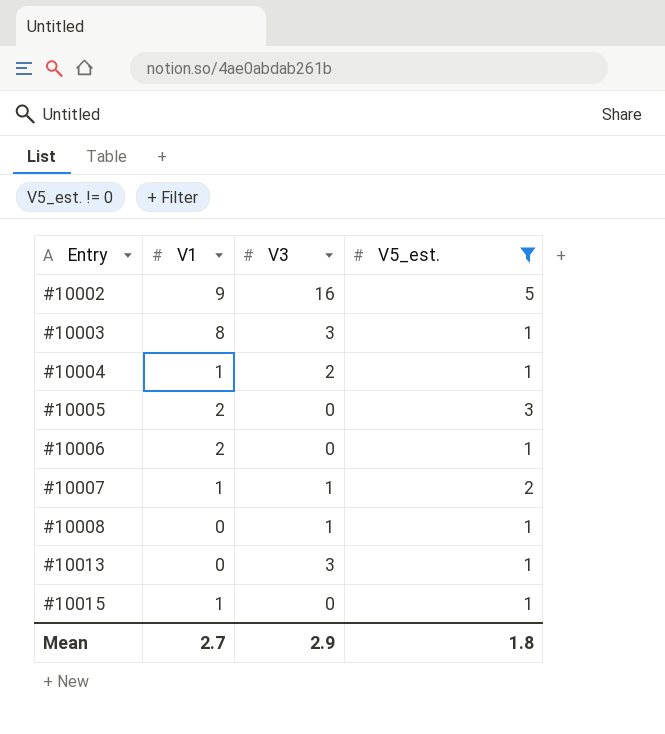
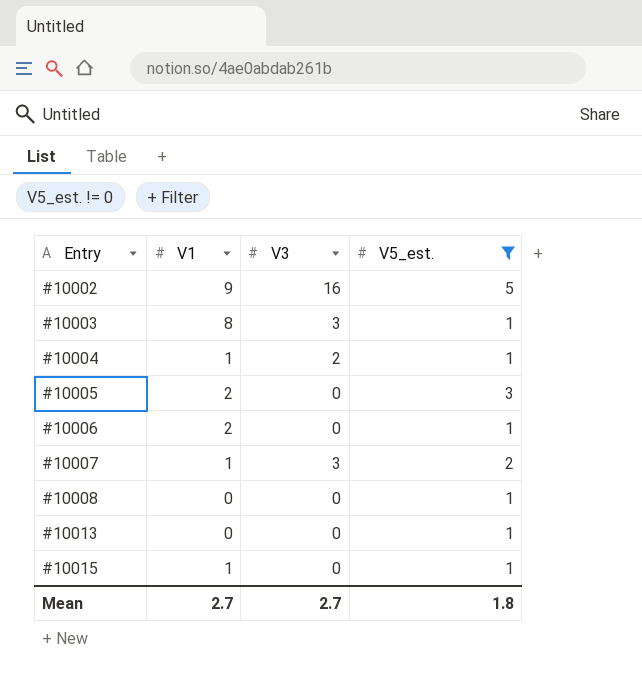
#10007 | V3: 1 -> 3
#10008 | V3: 1 -> 0
#10013 | V3: 3 -> 0
Mean | V3: 2.9 -> 2.7

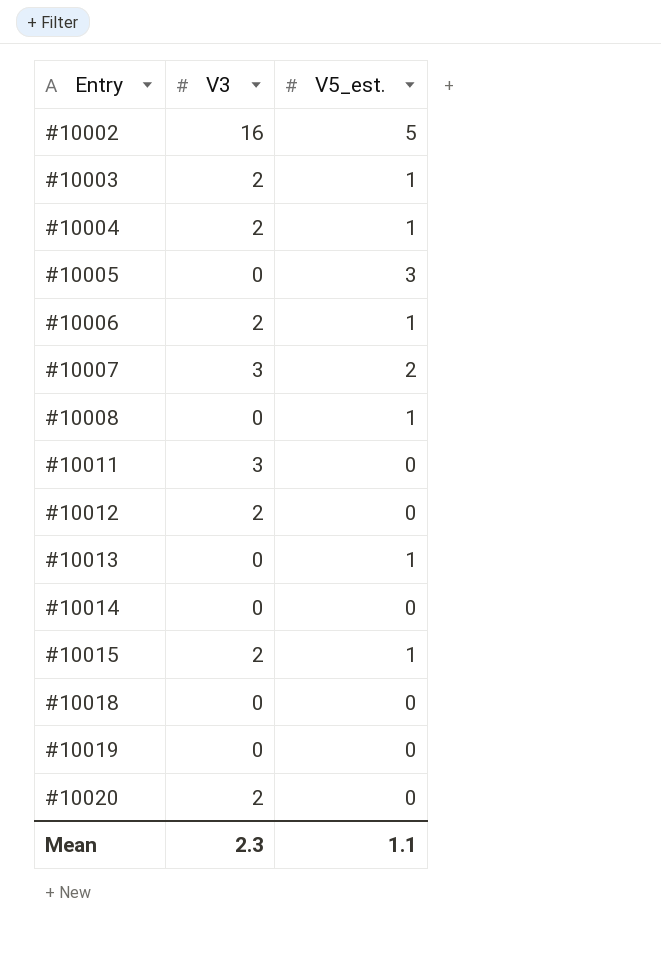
filter: V5_est. != 0 -> none
column V1 | position: 2 -> none
#10003 | V3: 3 -> 2
#10006 | V3: 0 -> 2
#10015 | V3: 0 -> 2
Mean | V3: 2.7 -> 2.3
Mean | V5_est.: 1.8 -> 1.1

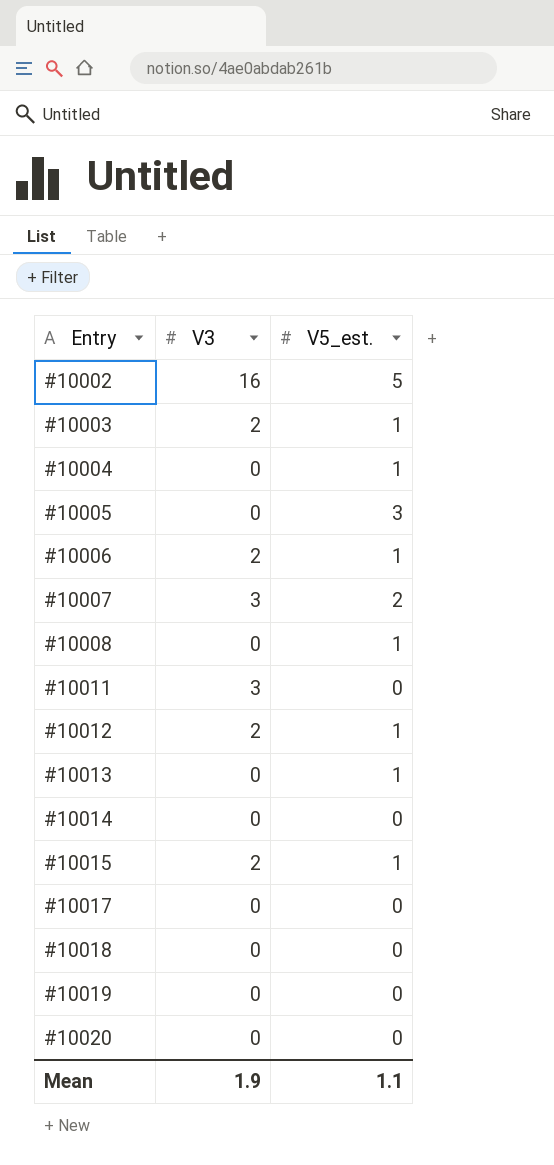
#10004 | V3: 2 -> 0
#10012 | V5_est.: 0 -> 1
row #10017: none -> 0 | 0
#10020 | V3: 2 -> 0
Mean | V3: 2.3 -> 1.9

